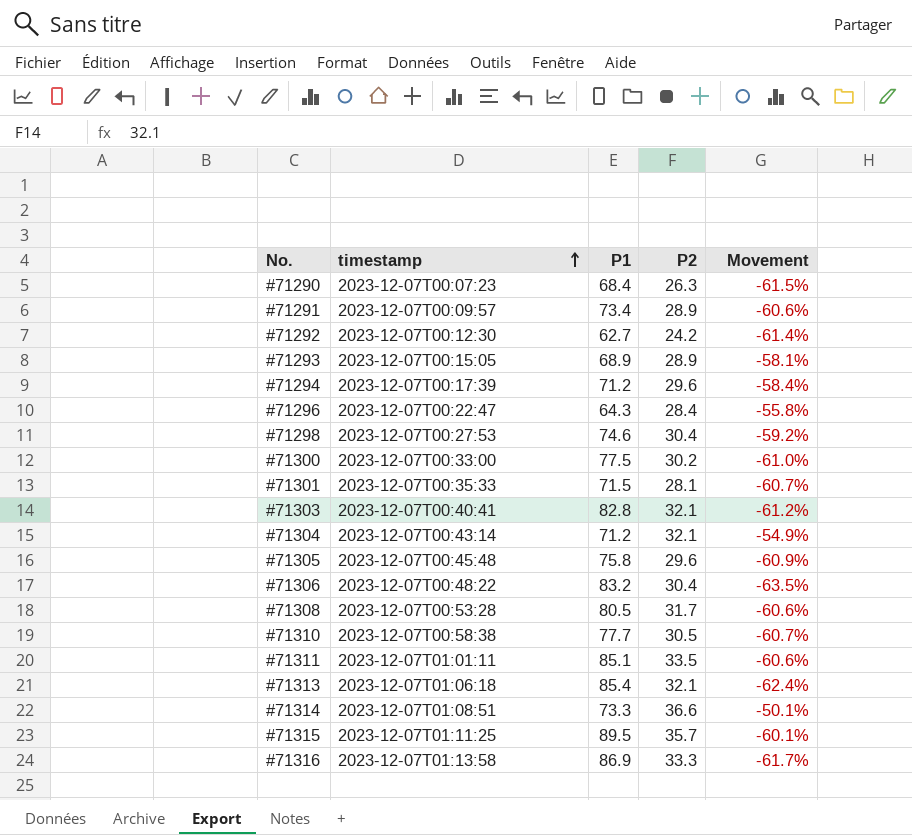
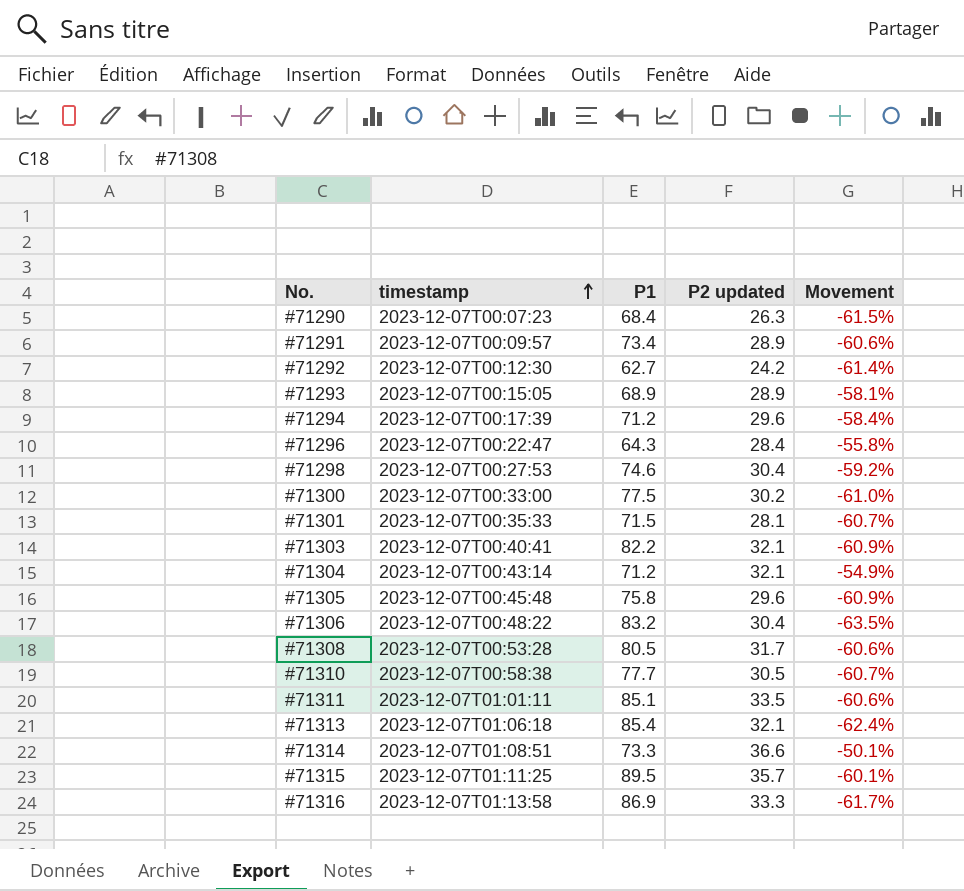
column name: P2 -> P2 updated
#71303 | P1: 82.8 -> 82.2
#71303 | Movement: -61.2% -> -60.9%

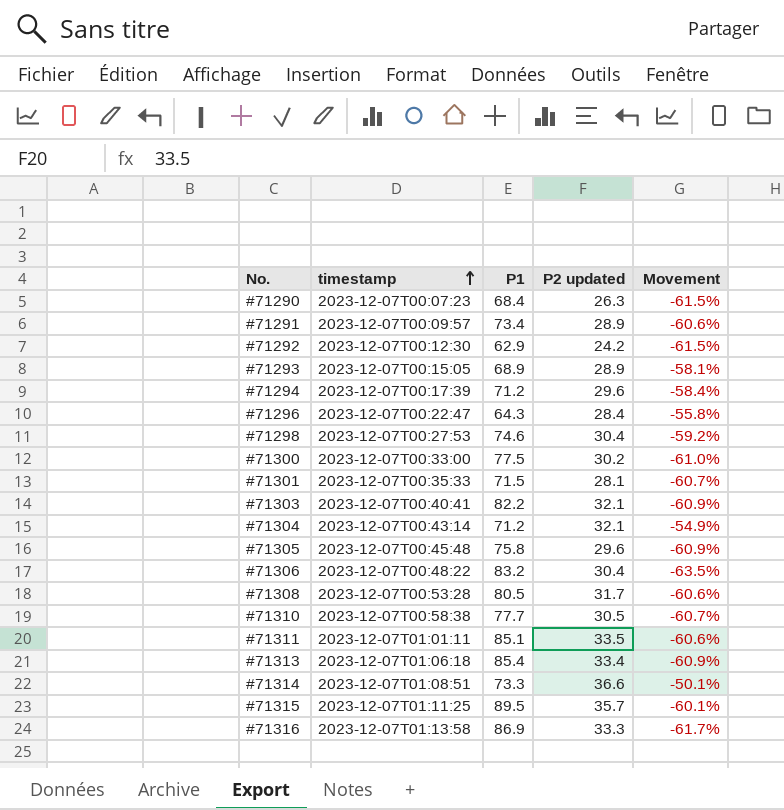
#71292 | P1: 62.7 -> 62.9
#71292 | Movement: -61.4% -> -61.5%
#71313 | P2 updated: 32.1 -> 33.4
#71313 | Movement: -62.4% -> -60.9%

